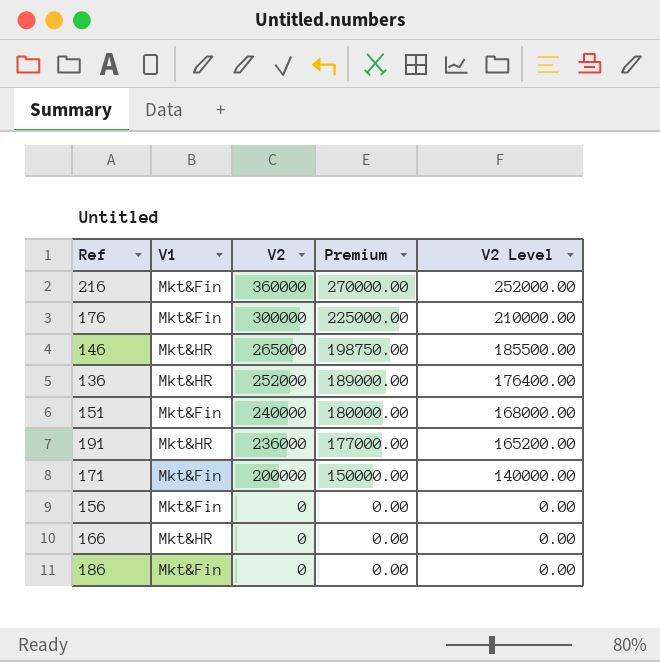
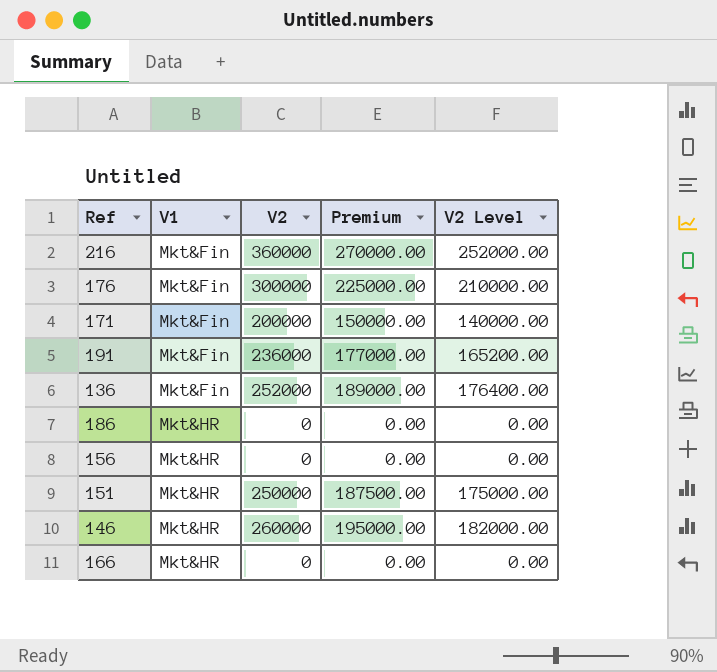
row order: V2 descending -> V1 ascending
191 | V1: Mkt&HR -> Mkt&Fin
136 | V1: Mkt&HR -> Mkt&Fin
186 | V1: Mkt&Fin -> Mkt&HR
156 | V1: Mkt&Fin -> Mkt&HR
151 | V1: Mkt&Fin -> Mkt&HR
151 | V2: 240000 -> 250000
151 | Premium: 180000.00 -> 187500.00
151 | V2 Level: 168000.00 -> 175000.00
146 | V2: 265000 -> 260000
146 | Premium: 198750.00 -> 195000.00
146 | V2 Level: 185500.00 -> 182000.00

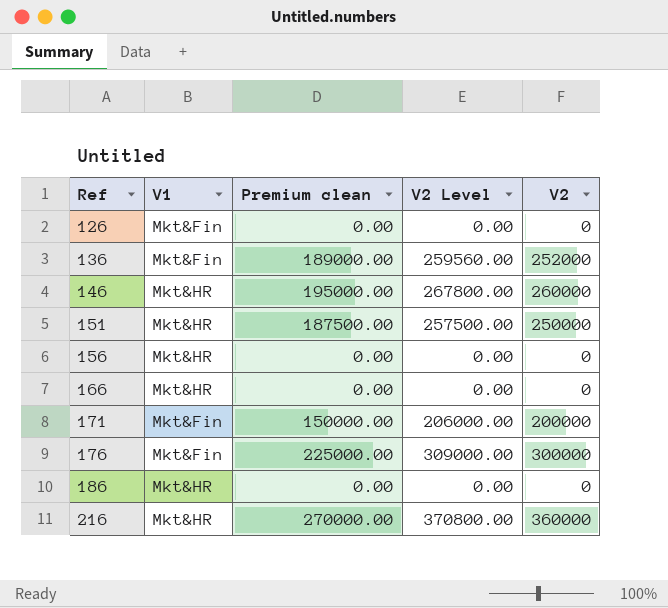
row order: V1 ascending -> Ref ascending
column name: Premium -> Premium clean
column V2 Level | formula: [V2] * 0.7 -> [V2] * 1.03
column V2 | position: 3 -> 5
row 191: Mkt&Fin | 236000 | 177000.00 | 165200.00 -> none
row 126: none -> Mkt&Fin | 0.00 | 0.00 | 0
216 | V1: Mkt&Fin -> Mkt&HR

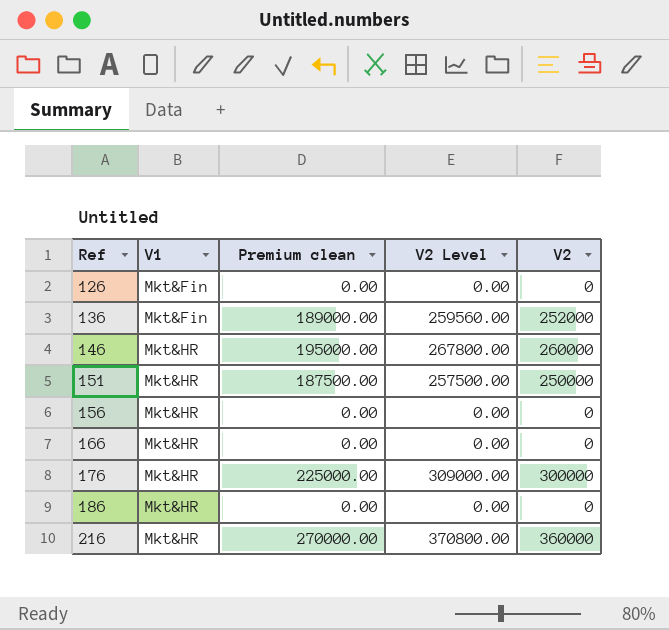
row 171: Mkt&Fin | 150000.00 | 206000.00 | 200000 -> none
176 | V1: Mkt&Fin -> Mkt&HR

